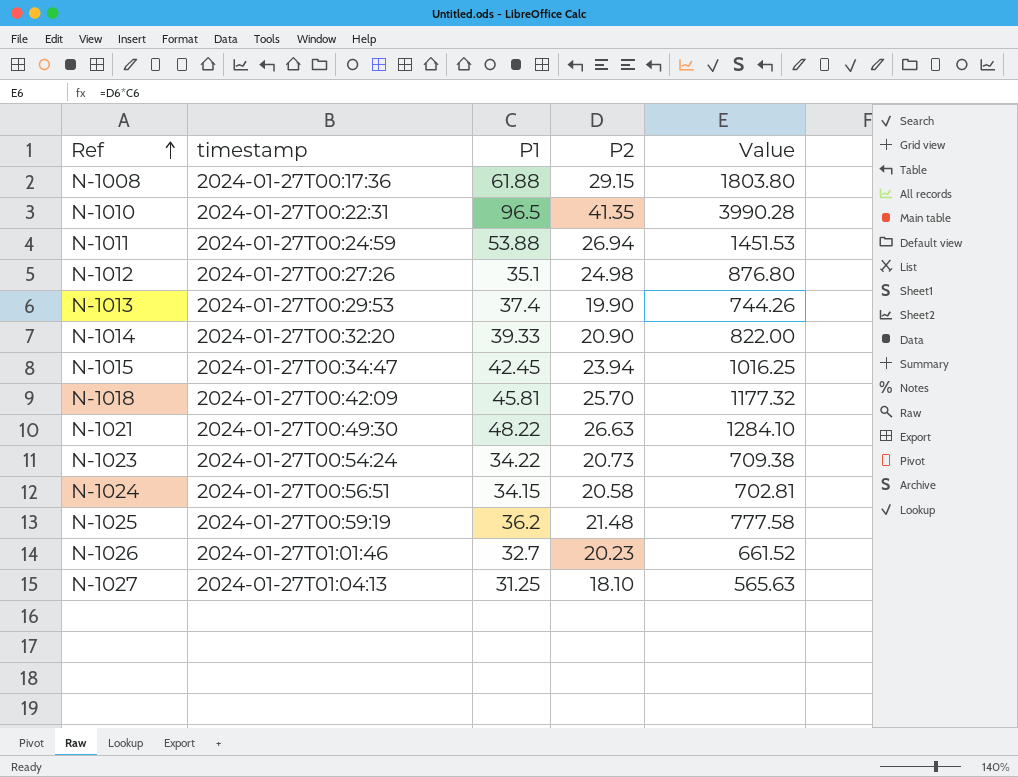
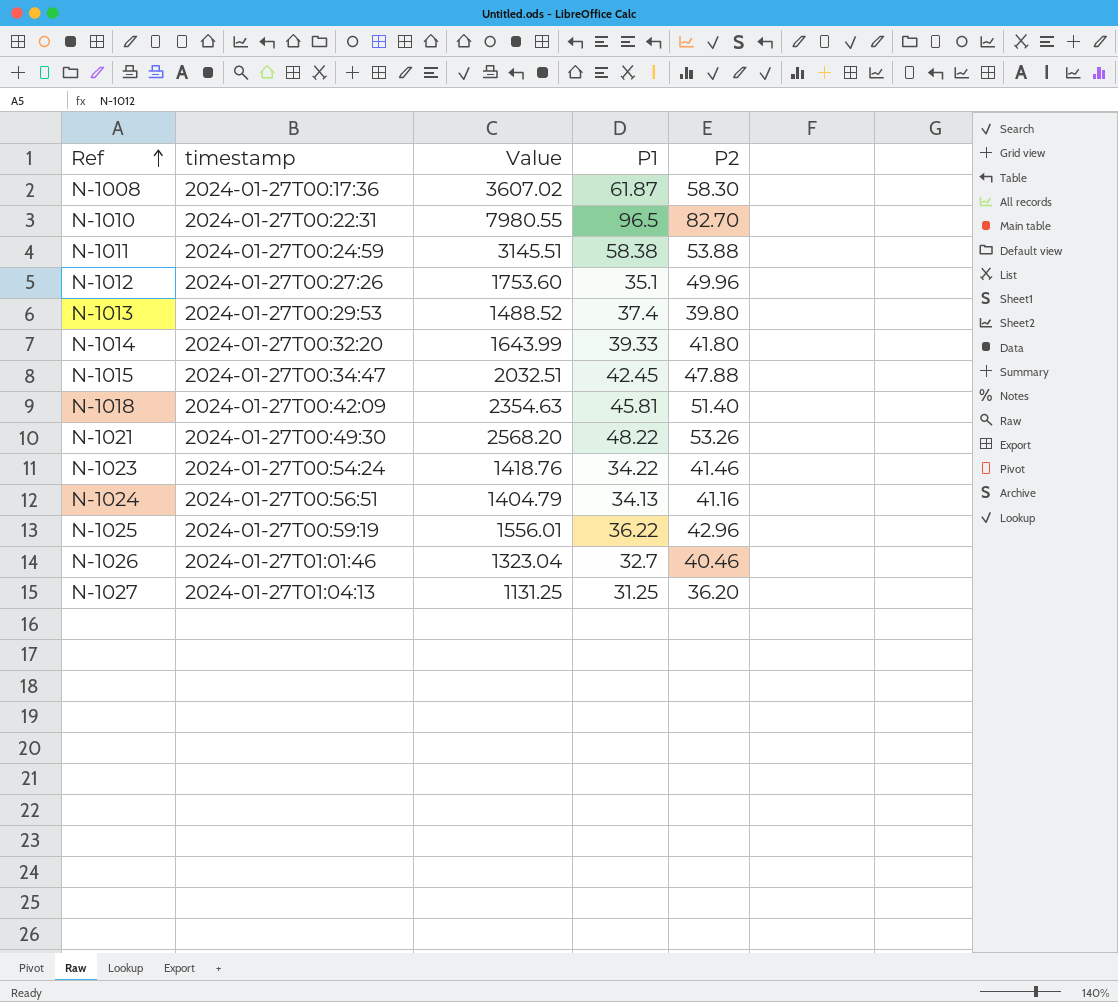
column Value | position: 5 -> 3
N-1008 | Value: 1803.80 -> 3607.02
N-1008 | P1: 61.88 -> 61.87
N-1008 | P2: 29.15 -> 58.30
N-1010 | Value: 3990.28 -> 7980.55
N-1010 | P2: 41.35 -> 82.70
N-1011 | Value: 1451.53 -> 3145.51
N-1011 | P1: 53.88 -> 58.38
N-1011 | P2: 26.94 -> 53.88
N-1012 | Value: 876.80 -> 1753.60
N-1012 | P2: 24.98 -> 49.96
N-1013 | Value: 744.26 -> 1488.52
N-1013 | P2: 19.90 -> 39.80
N-1014 | Value: 822.00 -> 1643.99
N-1014 | P2: 20.90 -> 41.80
N-1015 | Value: 1016.25 -> 2032.51
N-1015 | P2: 23.94 -> 47.88
N-1018 | Value: 1177.32 -> 2354.63
N-1018 | P2: 25.70 -> 51.40
N-1021 | Value: 1284.10 -> 2568.20
N-1021 | P2: 26.63 -> 53.26
N-1023 | Value: 709.38 -> 1418.76
N-1023 | P2: 20.73 -> 41.46
N-1024 | Value: 702.81 -> 1404.79
N-1024 | P1: 34.15 -> 34.13
N-1024 | P2: 20.58 -> 41.16
N-1025 | Value: 777.58 -> 1556.01
N-1025 | P1: 36.2 -> 36.22
N-1025 | P2: 21.48 -> 42.96
N-1026 | Value: 661.52 -> 1323.04
N-1026 | P2: 20.23 -> 40.46
N-1027 | Value: 565.63 -> 1131.25
N-1027 | P2: 18.10 -> 36.20

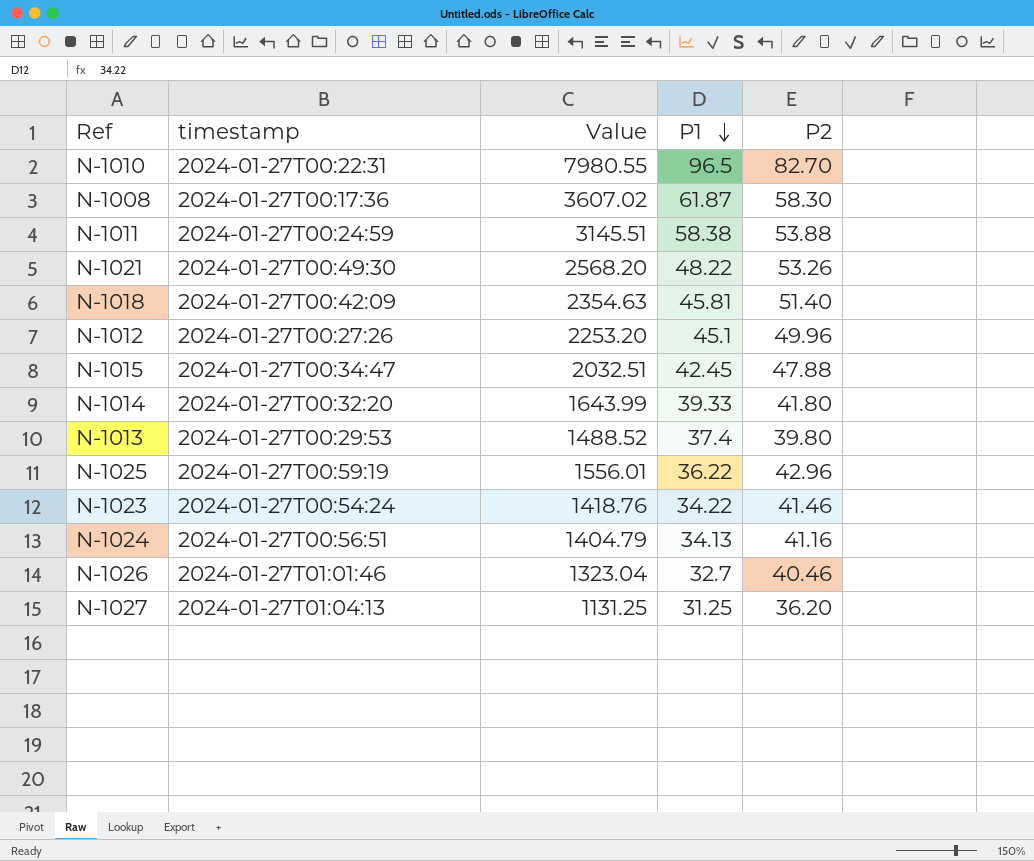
row order: Ref ascending -> P1 descending
N-1012 | Value: 1753.60 -> 2253.20
N-1012 | P1: 35.1 -> 45.1

